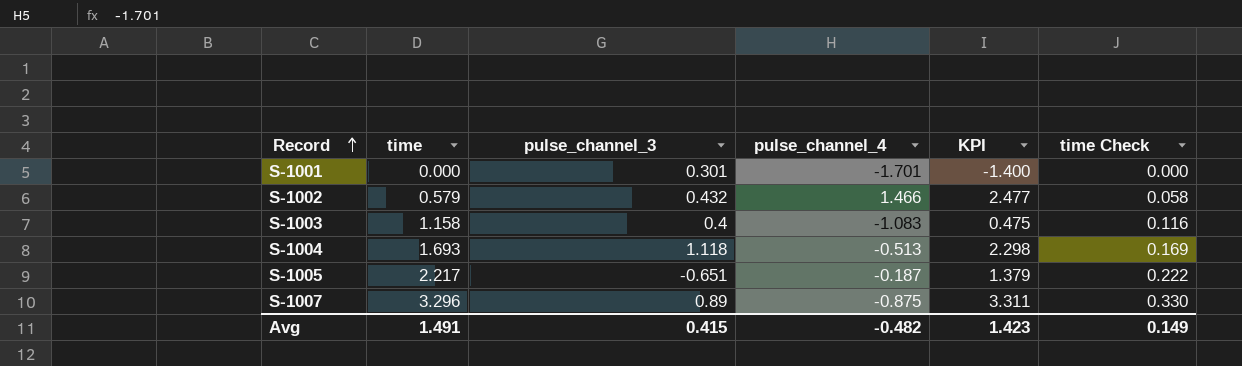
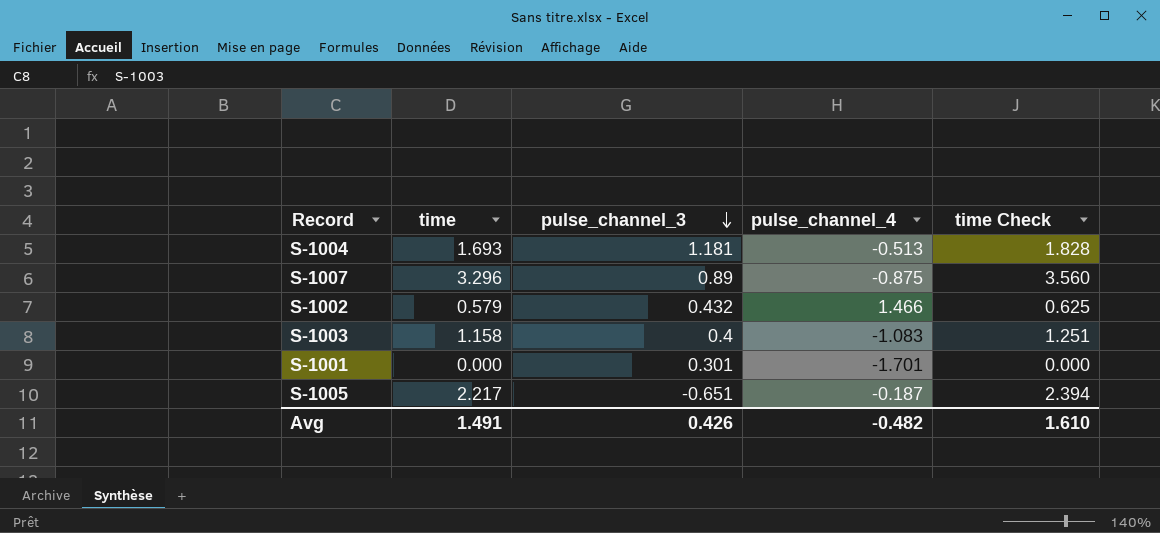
row order: Record ascending -> pulse_channel_3 descending
column KPI | formula: [time] + [pulse_channel_3] + [pulse_channel_4] -> none
column time Check | formula: [time] * 0.1 -> [time] * 1.08
S-1004 | pulse_channel_3: 1.118 -> 1.181
Avg | pulse_channel_3: 0.415 -> 0.426
Avg | time Check: 0.149 -> 1.610

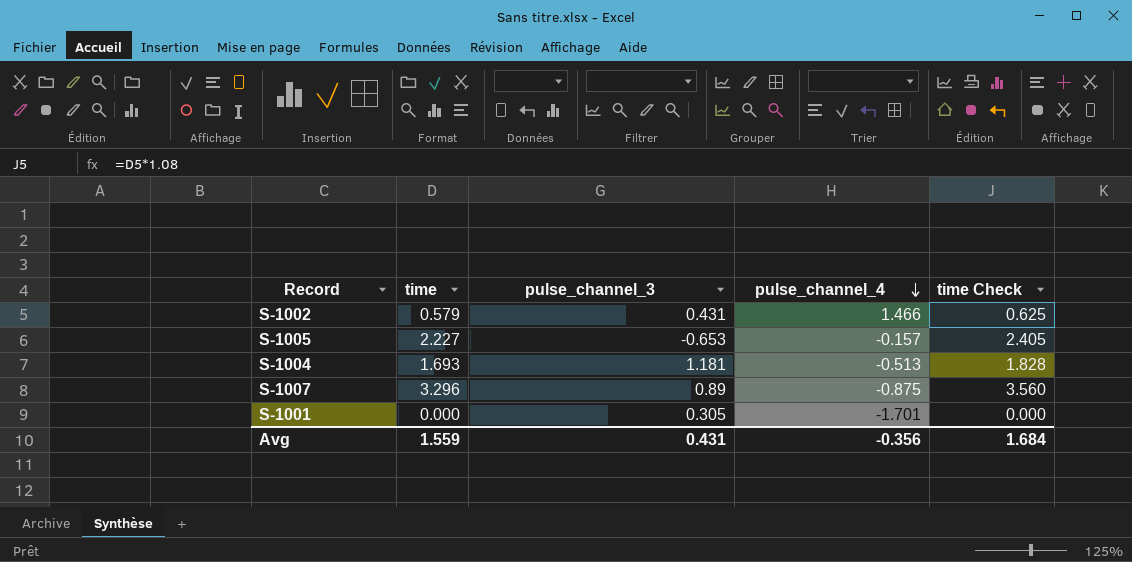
row order: pulse_channel_3 descending -> pulse_channel_4 descending
row S-1003: 1.158 | 0.4 | -1.083 | 1.251 -> none
S-1002 | pulse_channel_3: 0.432 -> 0.431
S-1005 | time: 2.217 -> 2.227
S-1005 | pulse_channel_3: -0.651 -> -0.653
S-1005 | pulse_channel_4: -0.187 -> -0.157
S-1005 | time Check: 2.394 -> 2.405
S-1001 | pulse_channel_3: 0.301 -> 0.305
Avg | time: 1.491 -> 1.559
Avg | pulse_channel_3: 0.426 -> 0.431
Avg | pulse_channel_4: -0.482 -> -0.356
Avg | time Check: 1.610 -> 1.684

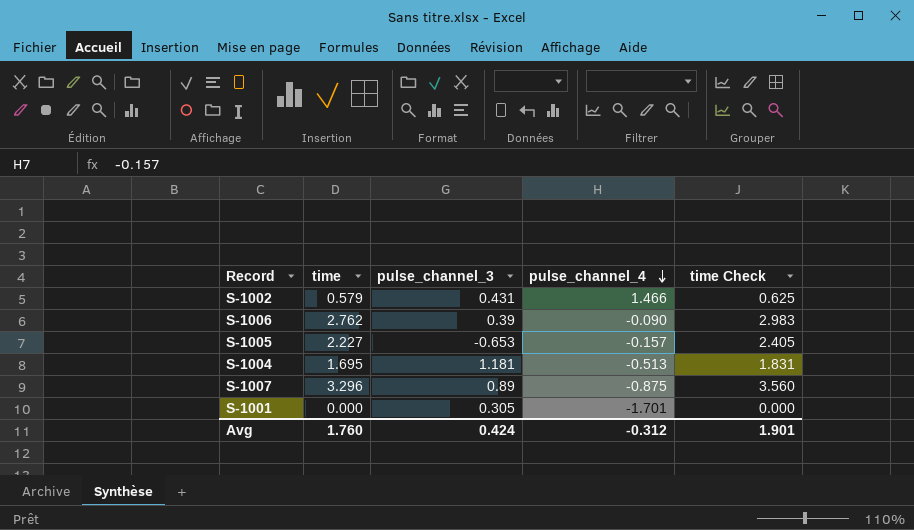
row S-1006: none -> 2.762 | 0.39 | -0.090 | 2.983
S-1004 | time: 1.693 -> 1.695
S-1004 | time Check: 1.828 -> 1.831
Avg | time: 1.559 -> 1.760
Avg | pulse_channel_3: 0.431 -> 0.424
Avg | pulse_channel_4: -0.356 -> -0.312
Avg | time Check: 1.684 -> 1.901

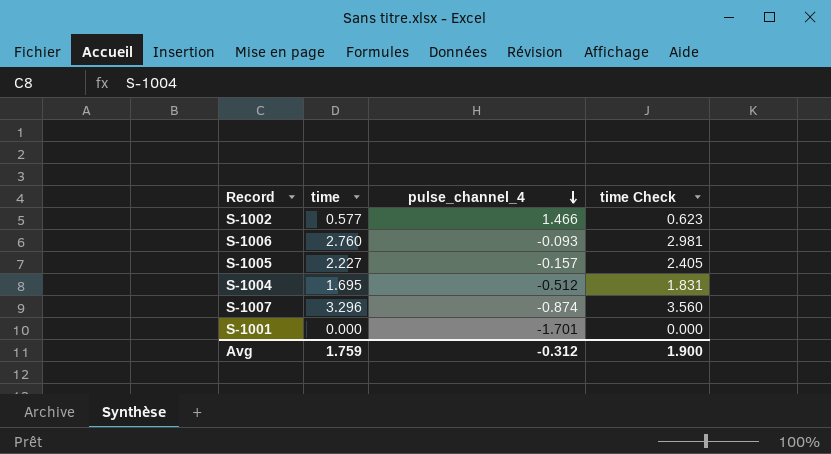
column pulse_channel_3 | position: 3 -> none
S-1002 | time: 0.579 -> 0.577
S-1002 | time Check: 0.625 -> 0.623
S-1006 | time: 2.762 -> 2.760
S-1006 | pulse_channel_4: -0.090 -> -0.093
S-1006 | time Check: 2.983 -> 2.981
S-1004 | pulse_channel_4: -0.513 -> -0.512
S-1007 | pulse_channel_4: -0.875 -> -0.874
Avg | time: 1.760 -> 1.759
Avg | time Check: 1.901 -> 1.900

